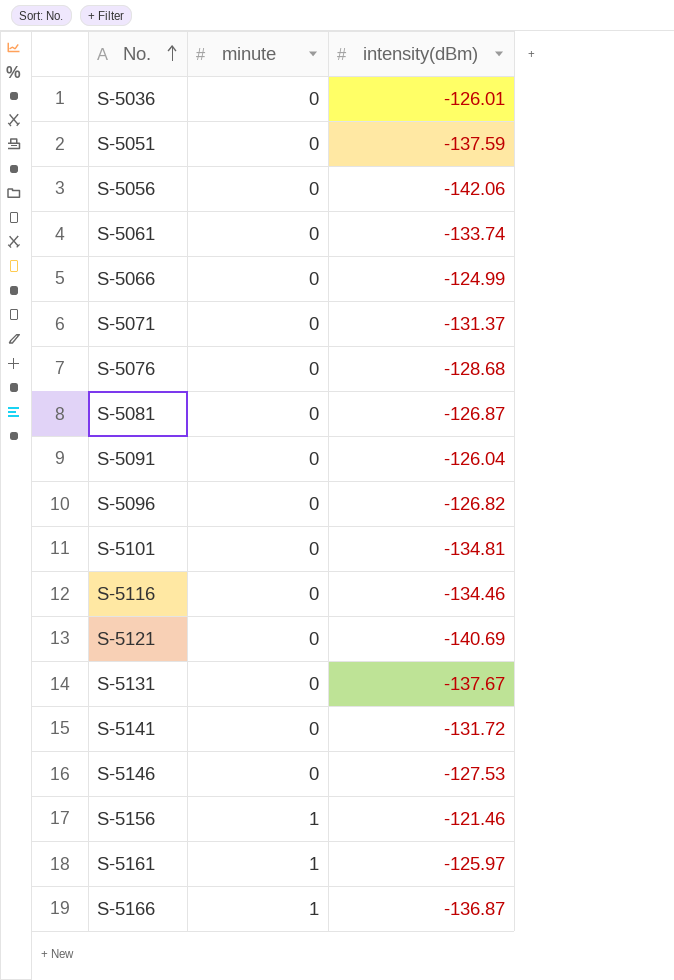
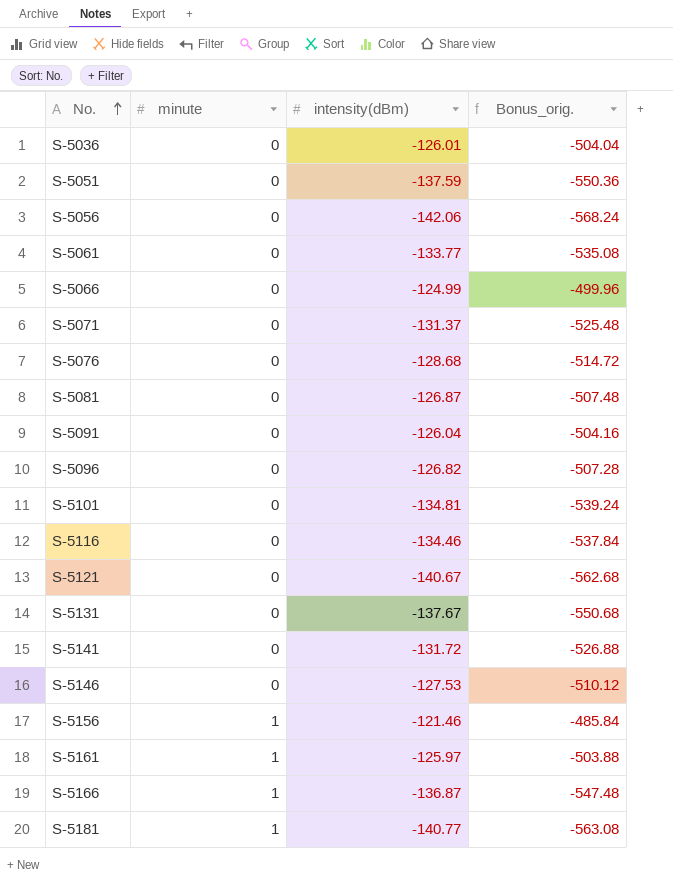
column Bonus_orig. | formula: none -> [intensity(dBm)] * 4
S-5061 | intensity(dBm): -133.74 -> -133.77
S-5121 | intensity(dBm): -140.69 -> -140.67
row S-5181: none -> 1 | -140.77 | -563.08

